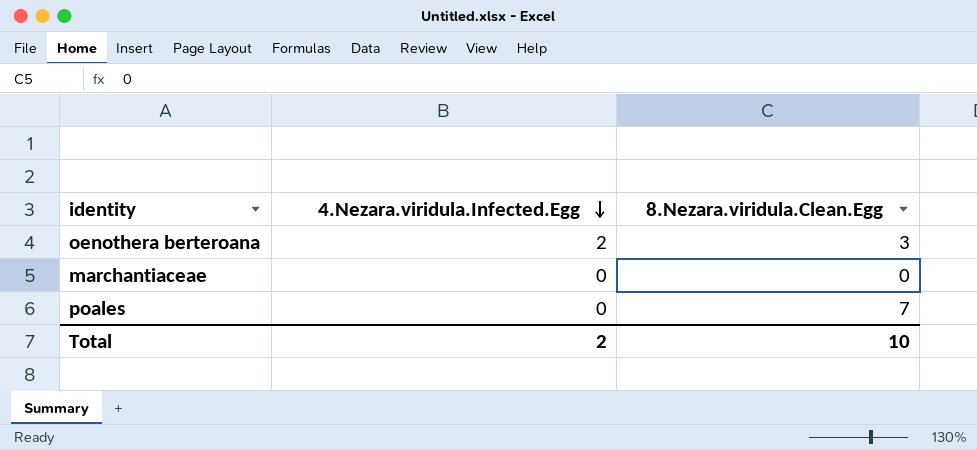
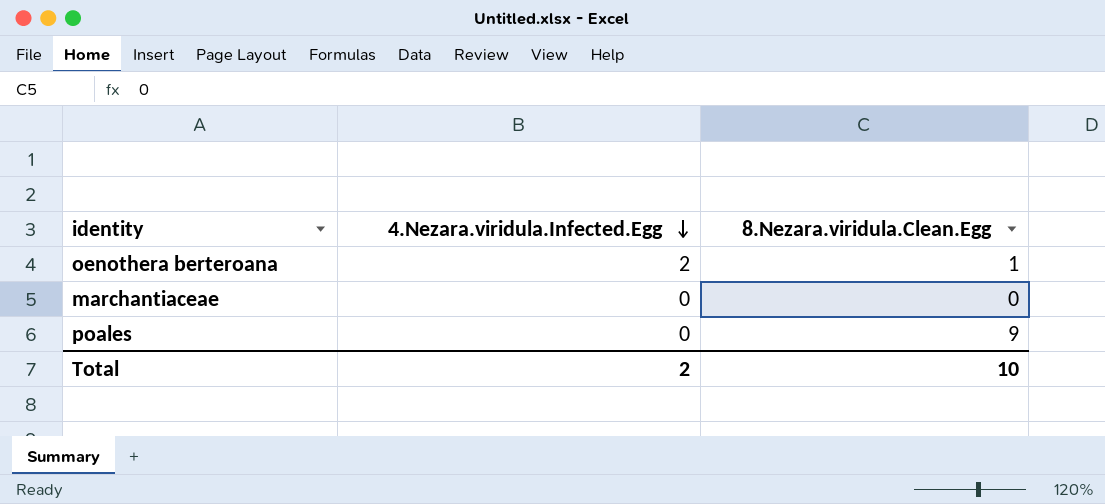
oenothera berteroana | 8.Nezara.viridula.Clean.Egg: 3 -> 1
poales | 8.Nezara.viridula.Clean.Egg: 7 -> 9

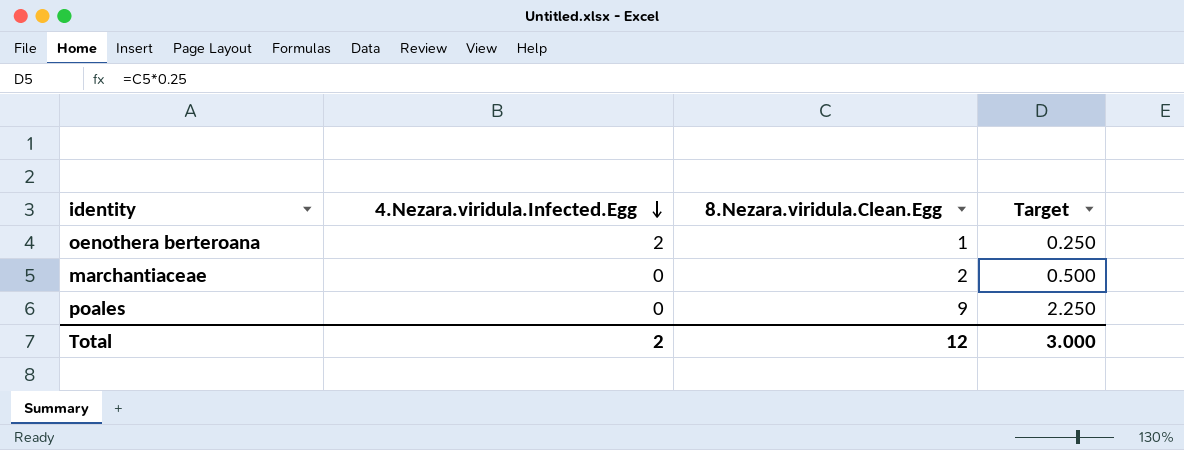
column Target | formula: none -> [8.Nezara.viridula.Clean.Egg] * 0.25
marchantiaceae | 8.Nezara.viridula.Clean.Egg: 0 -> 2
Total | 8.Nezara.viridula.Clean.Egg: 10 -> 12

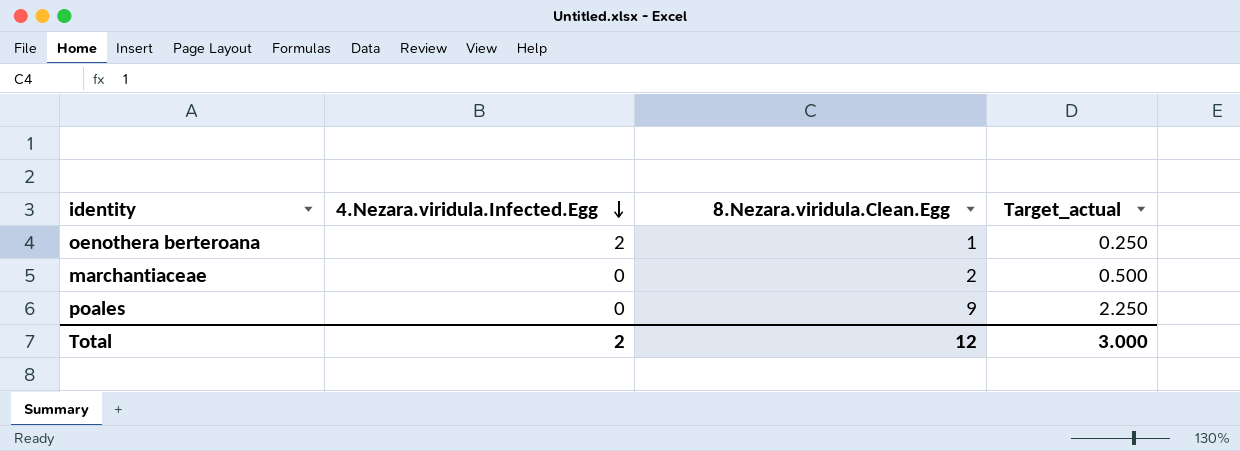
column name: Target -> Target_actual

